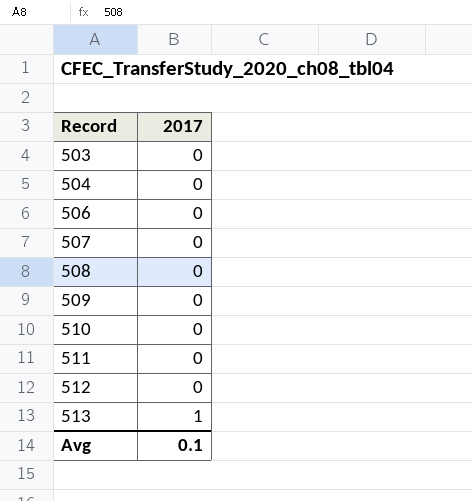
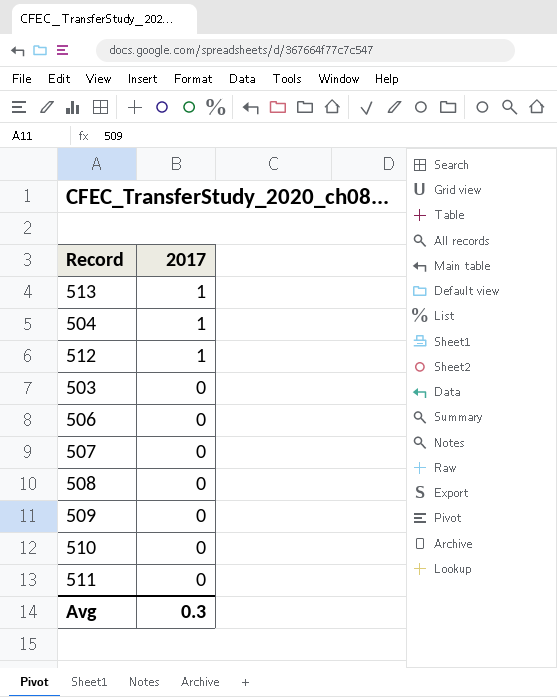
row order: Record ascending -> 2017 descending
504 | 2017: 0 -> 1
512 | 2017: 0 -> 1
Avg | 2017: 0.1 -> 0.3

